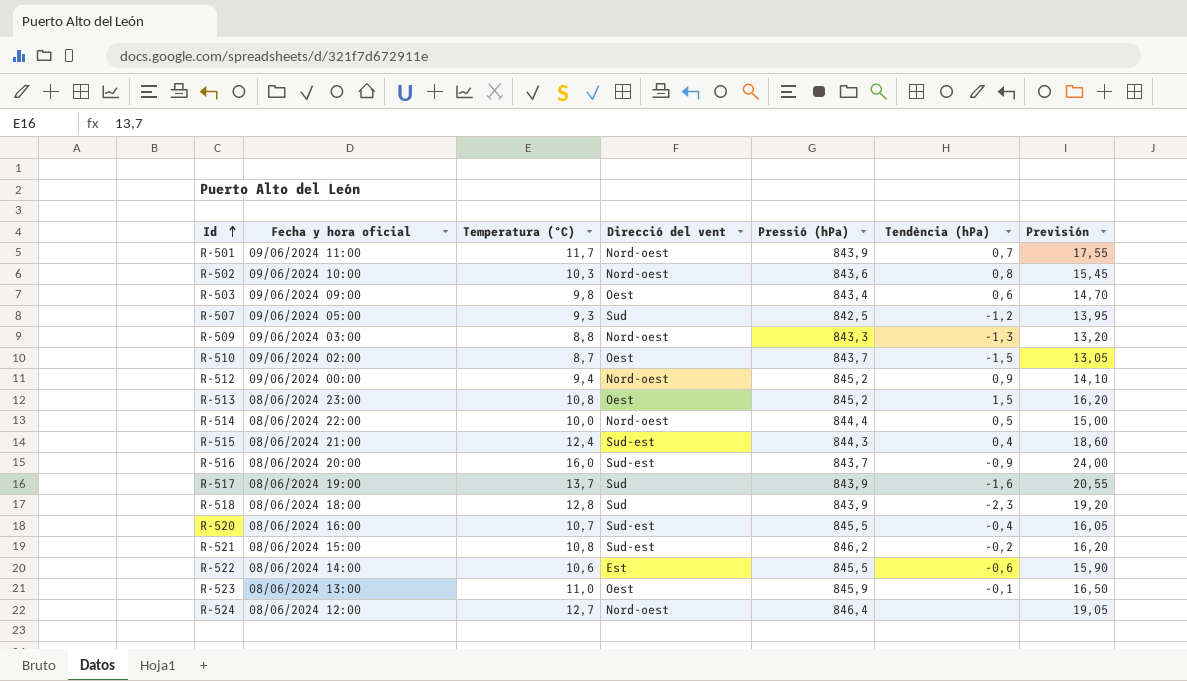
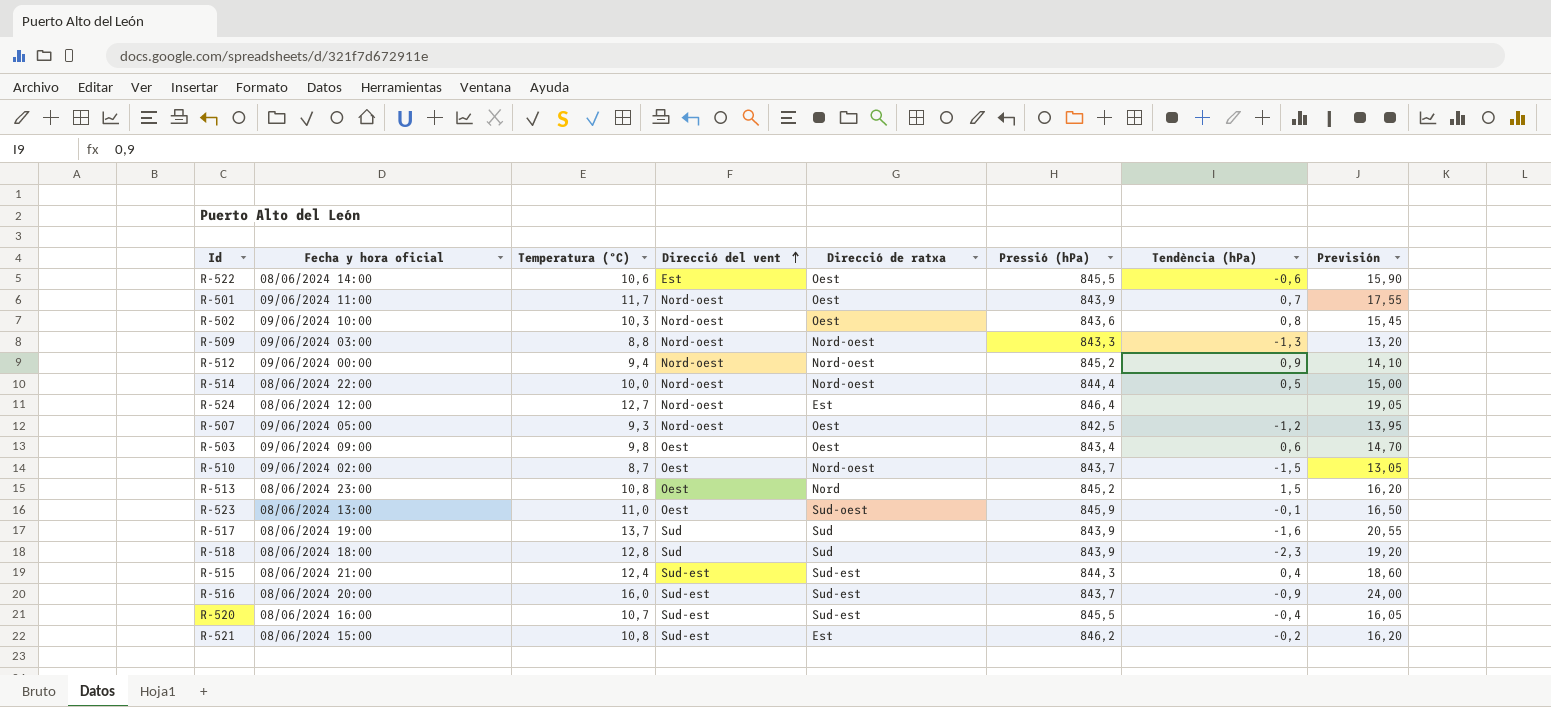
row order: Id ascending -> Direcció del vent ascending
column Direcció de ratxa | position: none -> 5
R-507 | Direcció del vent: Sud -> Nord-oest

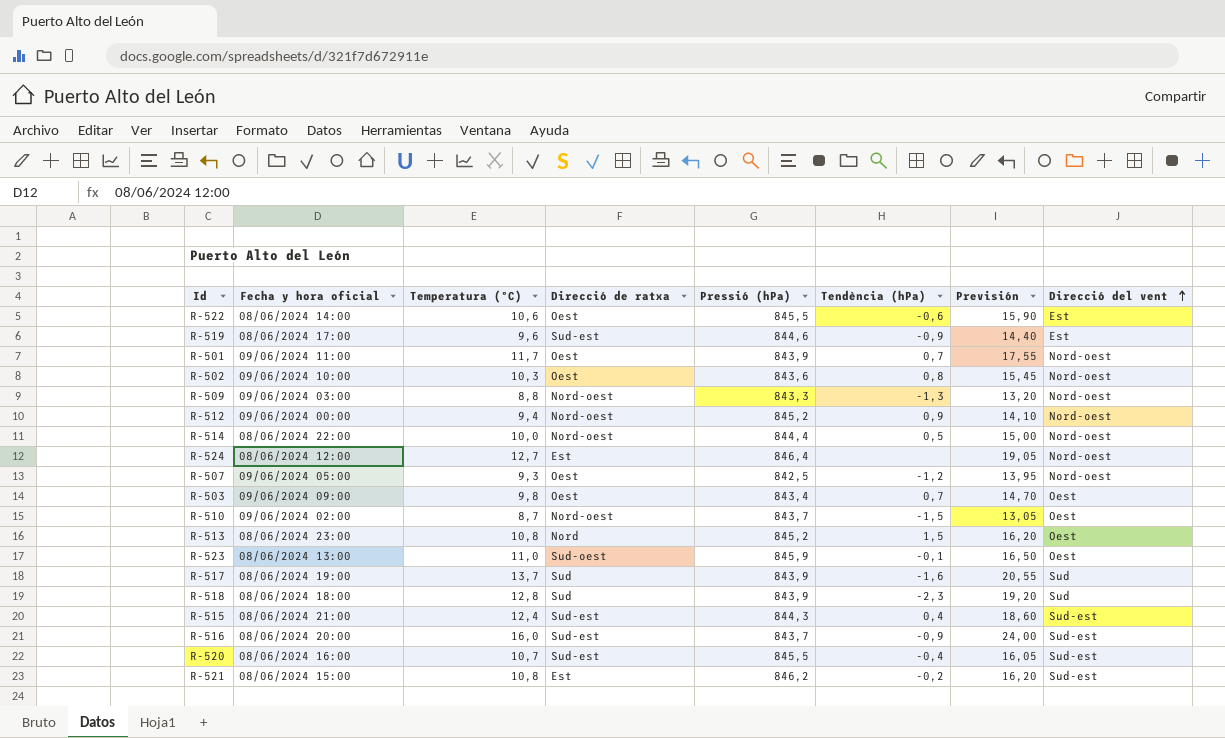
column Direcció del vent | position: 4 -> 8
row R-519: none -> 08/06/2024 17:00 | 9,6 | Sud-est | 844,6 | -0,9 | 14,40 | Est
R-503 | Tendència (hPa): 0,6 -> 0,7

